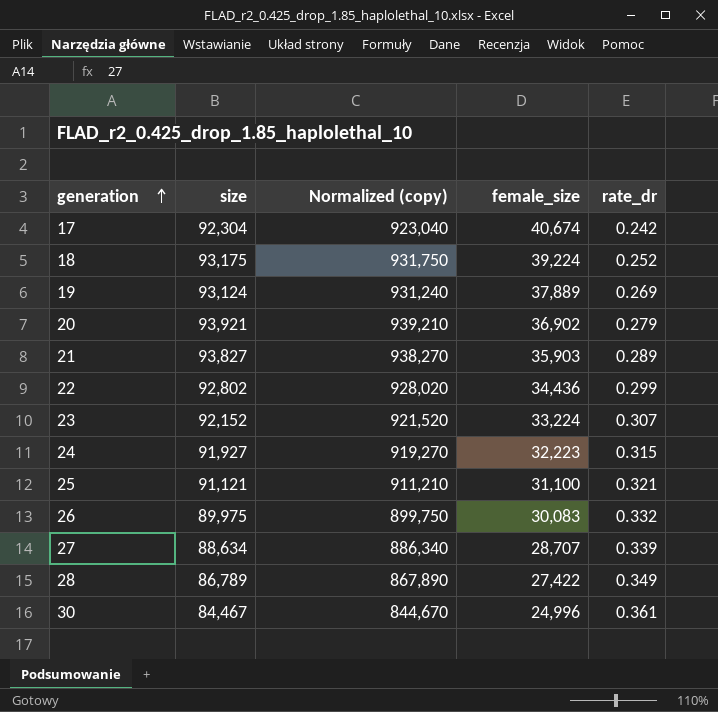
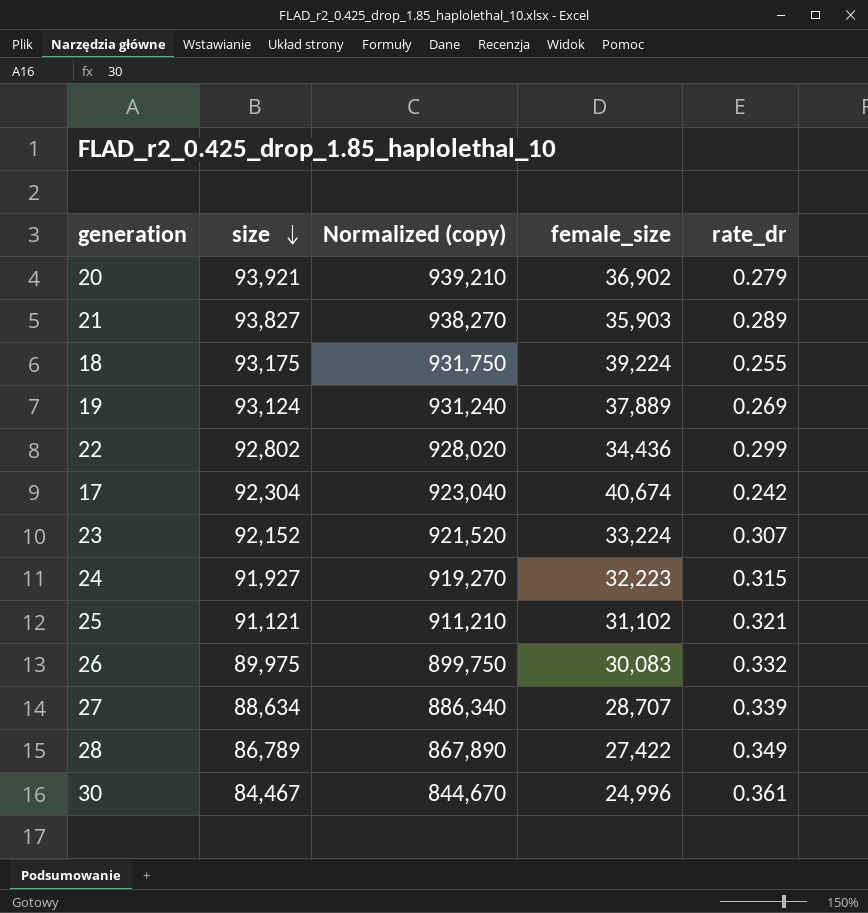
row order: generation ascending -> size descending
18 | rate_dr: 0.252 -> 0.255
25 | female_size: 31,100 -> 31,102

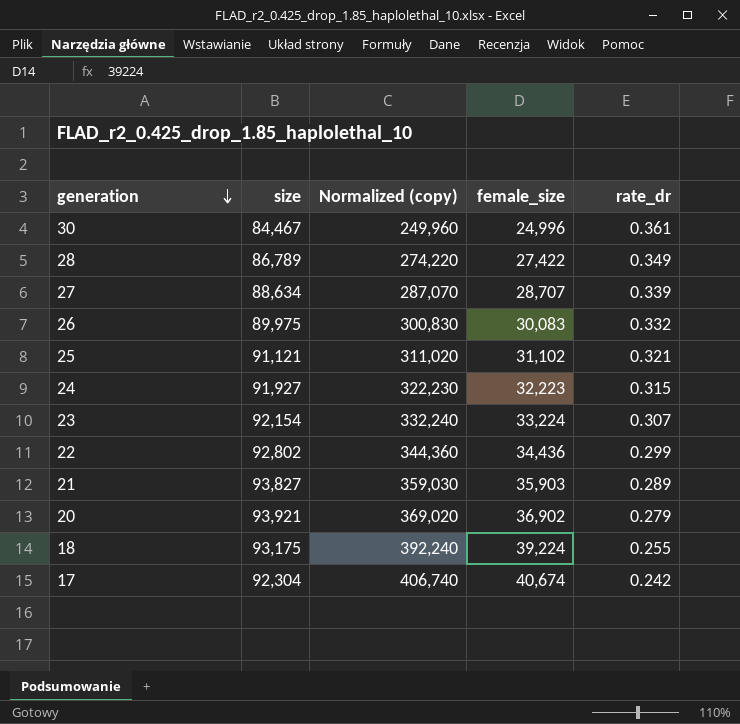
row order: size descending -> generation descending
column Normalized (copy) | formula: [size] * 10 -> [female_size] * 10
row 19: 93,124 | 931,240 | 37,889 | 0.269 -> none
23 | size: 92,152 -> 92,154

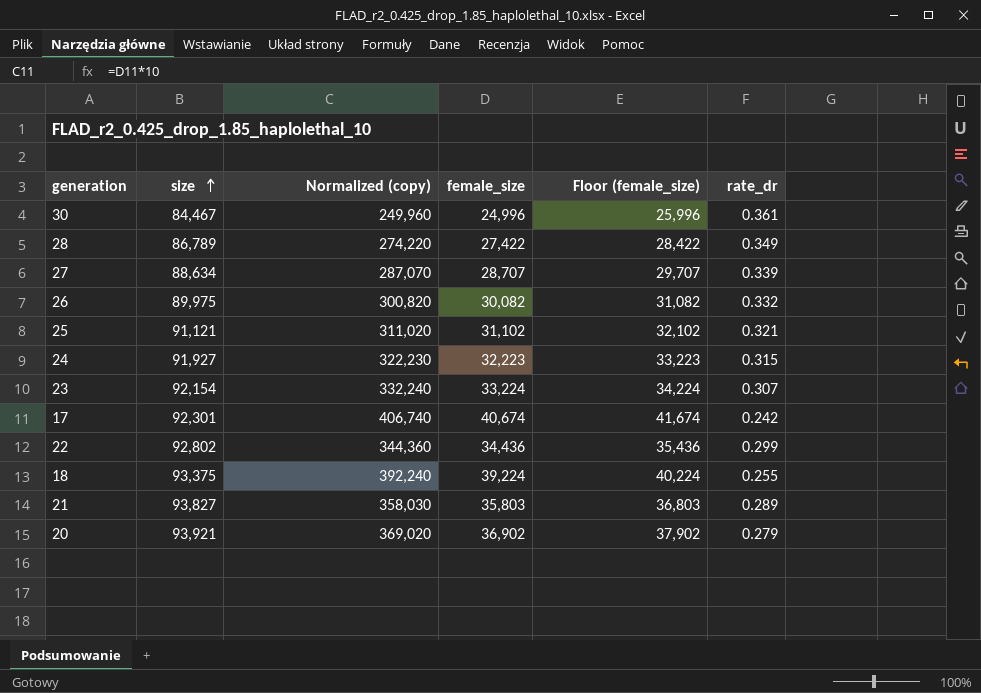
row order: generation descending -> size ascending
column Floor (female_size) | formula: none -> [female_size] + 1000
26 | Normalized (copy): 300,830 -> 300,820
26 | female_size: 30,083 -> 30,082
17 | size: 92,304 -> 92,301
18 | size: 93,175 -> 93,375
21 | Normalized (copy): 359,030 -> 358,030
21 | female_size: 35,903 -> 35,803

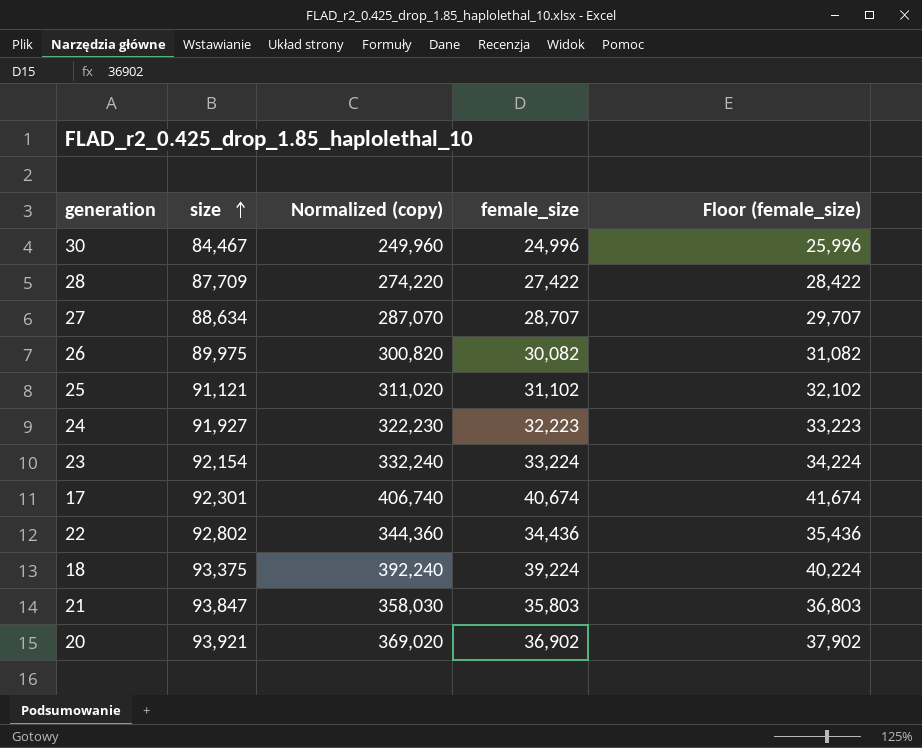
column rate_dr | position: 6 -> none
28 | size: 86,789 -> 87,709
21 | size: 93,827 -> 93,847

